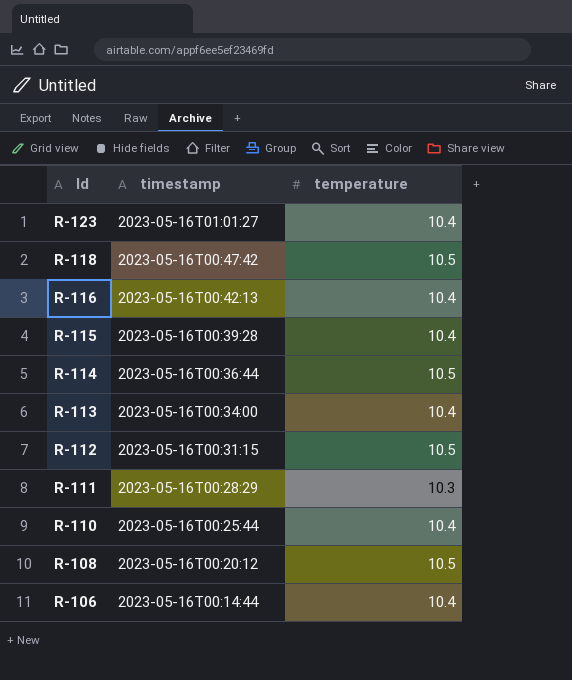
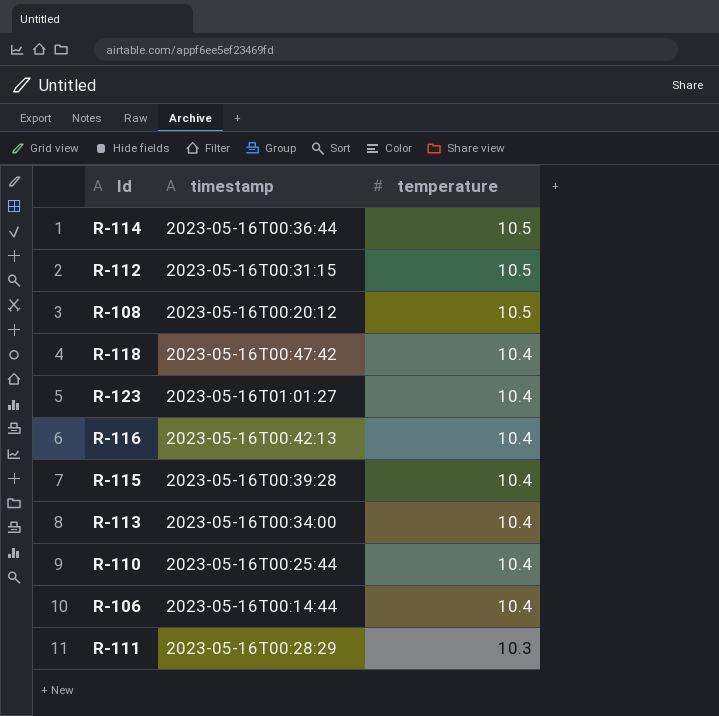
row order: Id descending -> temperature descending
R-118 | temperature: 10.5 -> 10.4

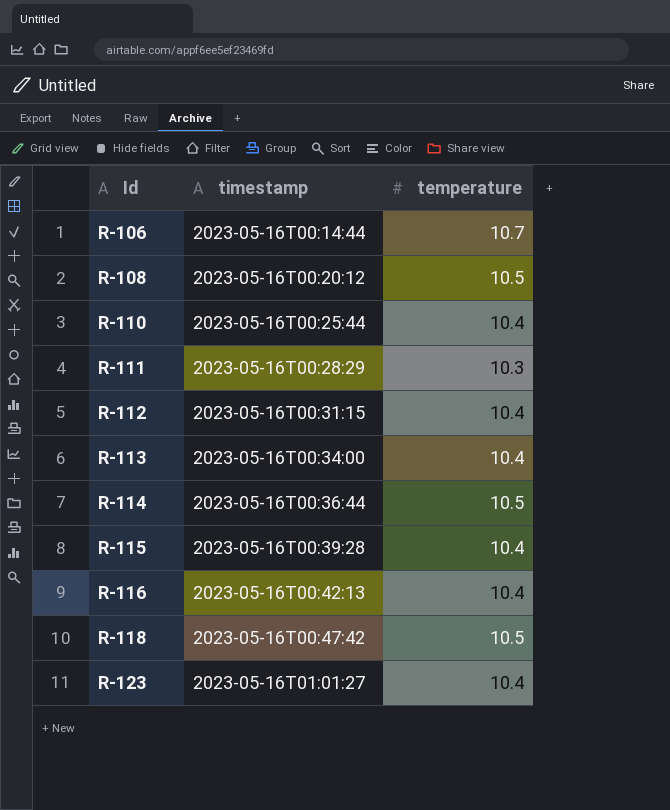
row order: temperature descending -> Id ascending
R-106 | temperature: 10.4 -> 10.7
R-112 | temperature: 10.5 -> 10.4
R-118 | temperature: 10.4 -> 10.5

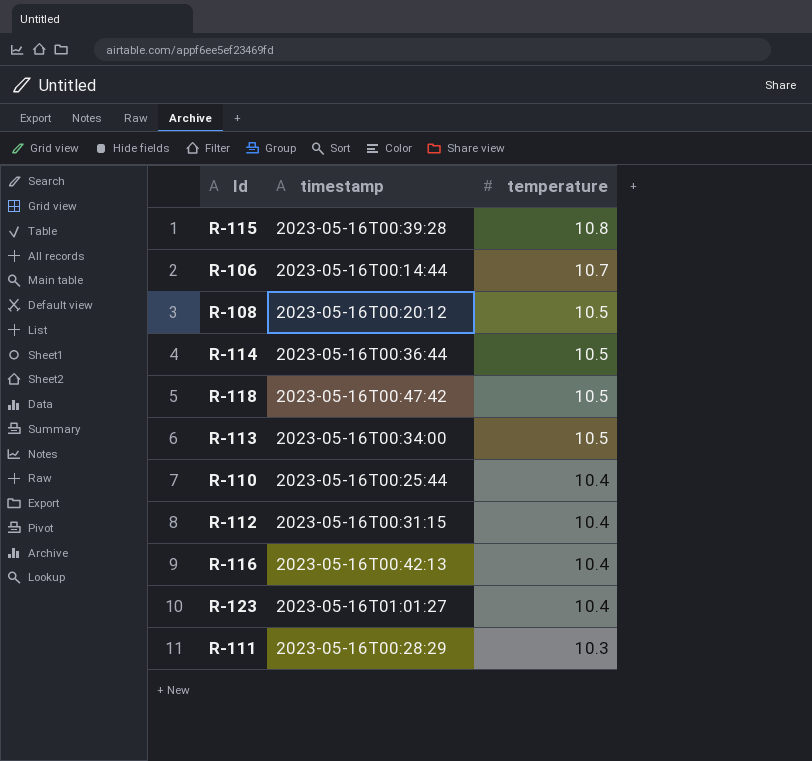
row order: Id ascending -> temperature descending
R-115 | temperature: 10.4 -> 10.8
R-113 | temperature: 10.4 -> 10.5

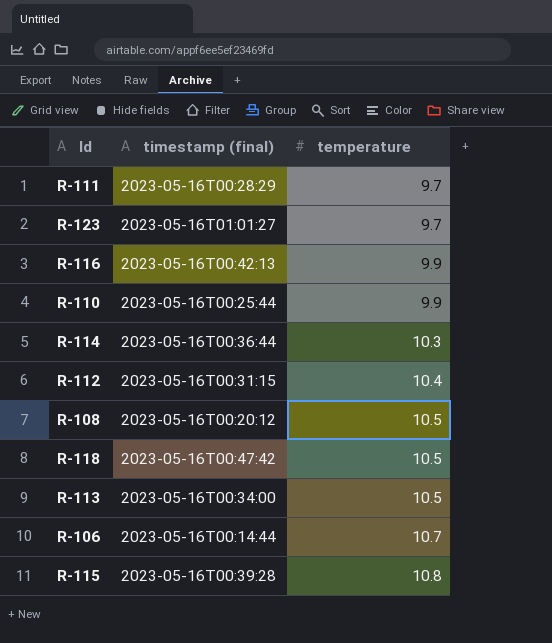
row order: temperature descending -> temperature ascending
column name: timestamp -> timestamp (final)
R-111 | temperature: 10.3 -> 9.7
R-123 | temperature: 10.4 -> 9.7
R-116 | temperature: 10.4 -> 9.9
R-110 | temperature: 10.4 -> 9.9
R-114 | temperature: 10.5 -> 10.3

